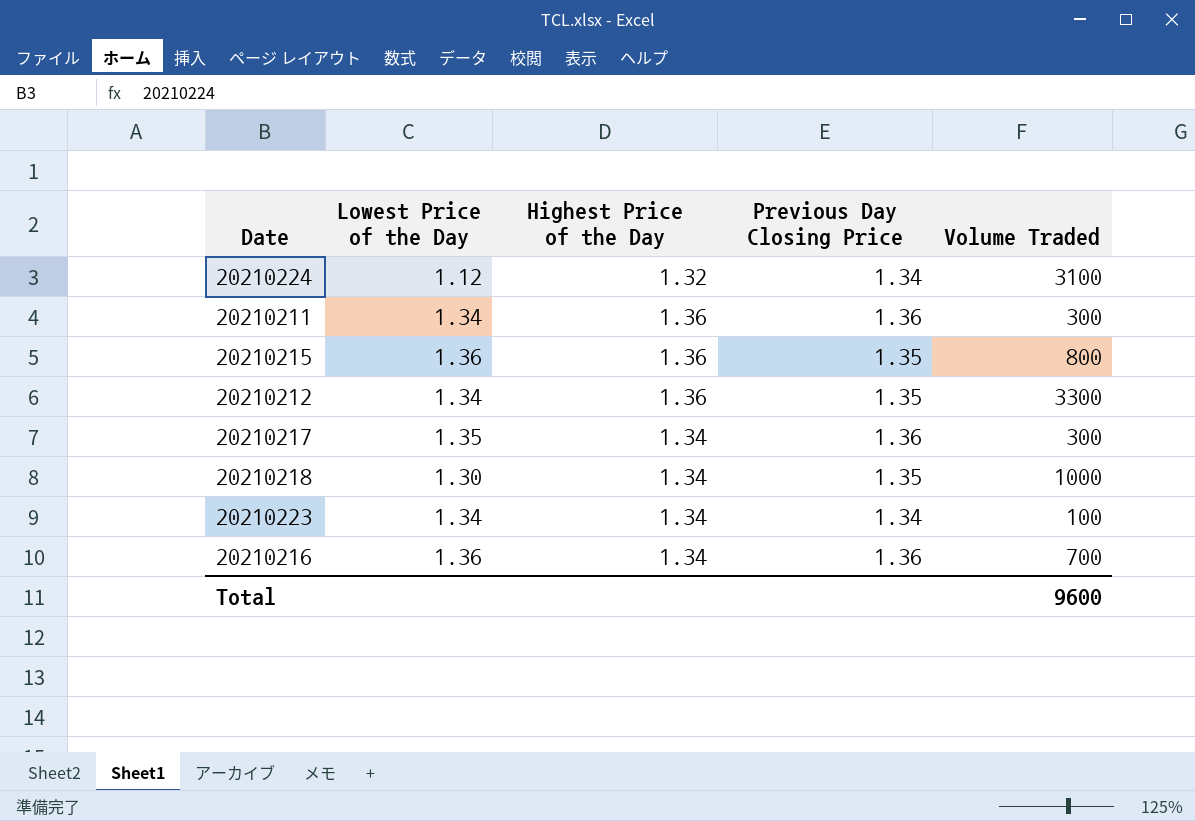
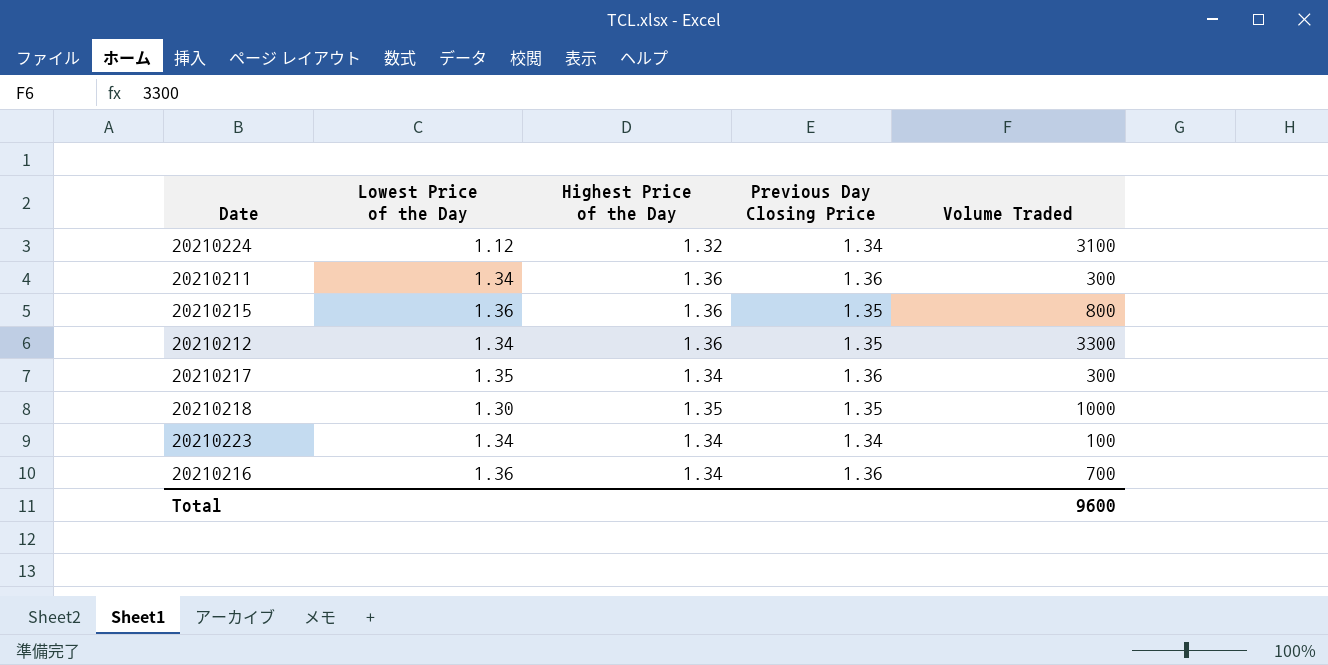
20210218 | Highest Price of the Day: 1.34 -> 1.35

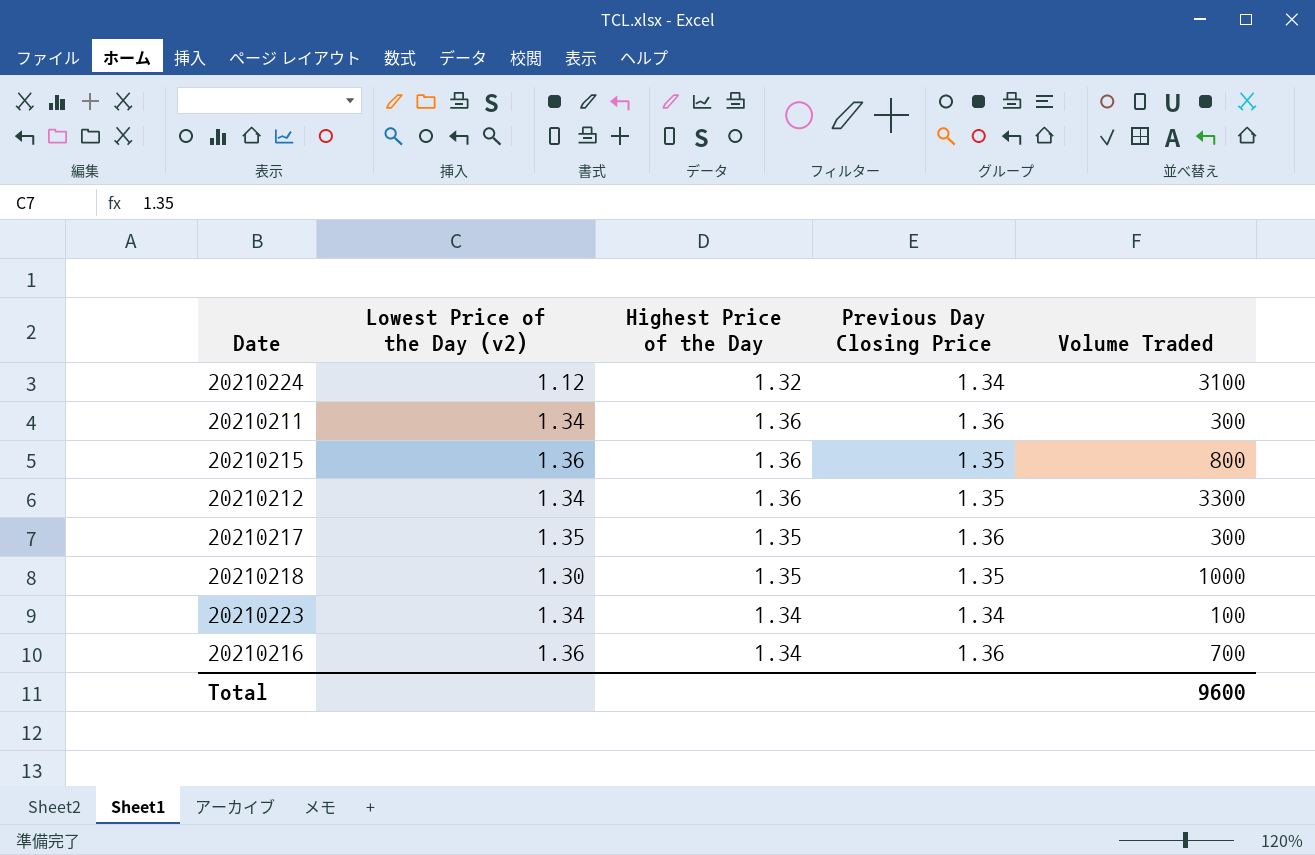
column name: Lowest Price of the Day -> Lowest Price of the Day (v2)
20210217 | Highest Price of the Day: 1.34 -> 1.35

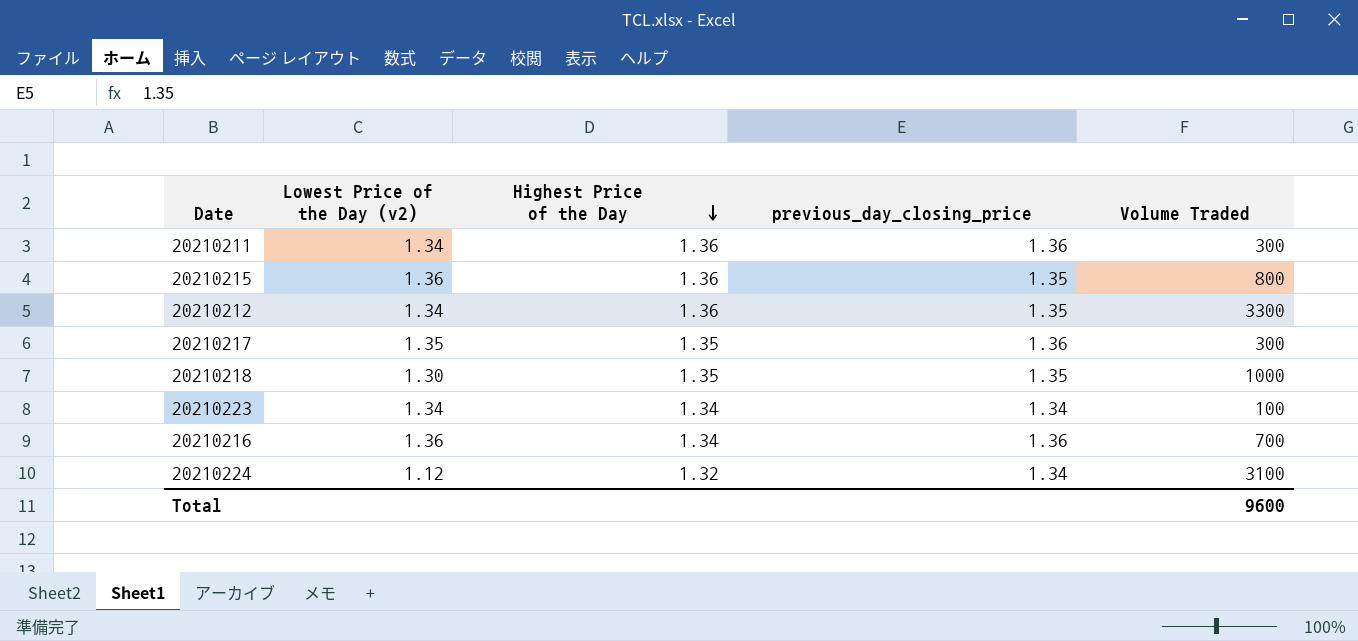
row order: none -> Highest Price of the Day descending
column name: Previous Day Closing Price -> previous_day_closing_price

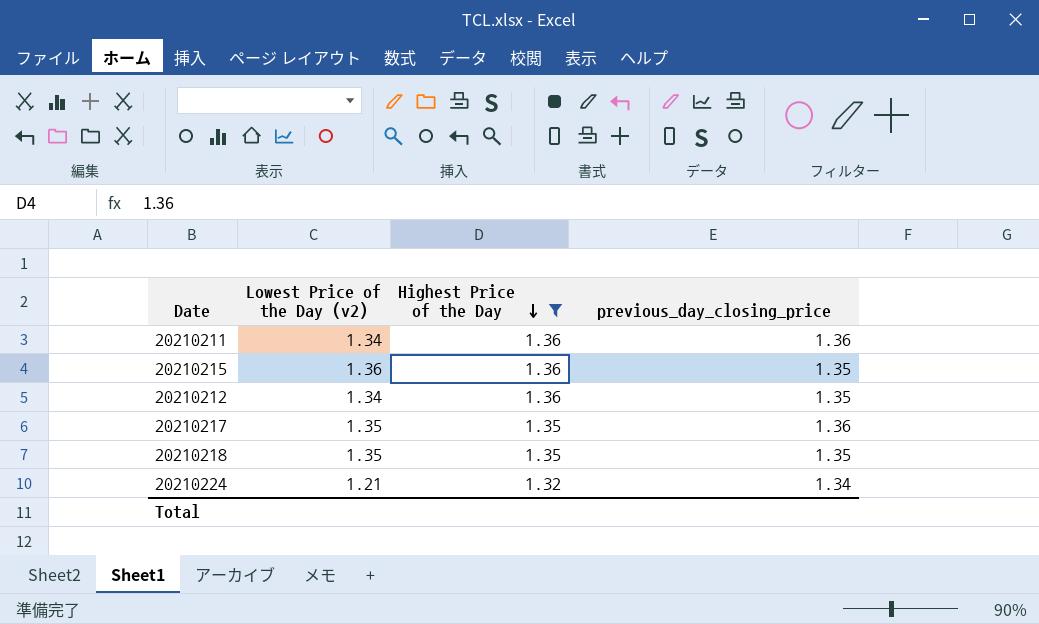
filter: none -> Highest Price of the Day != 1.34
column Volume Traded | position: 5 -> none
20210218 | Lowest Price of the Day (v2): 1.30 -> 1.35
20210224 | Lowest Price of the Day (v2): 1.12 -> 1.21

